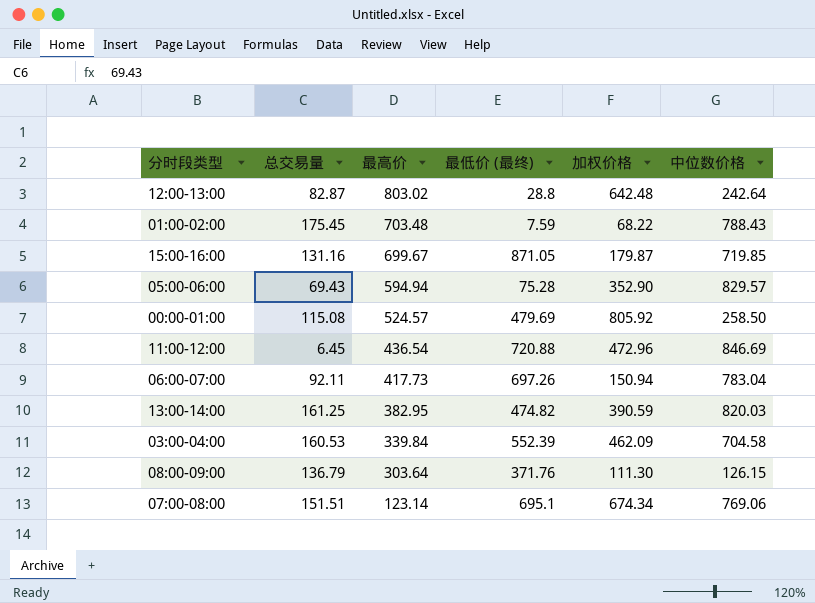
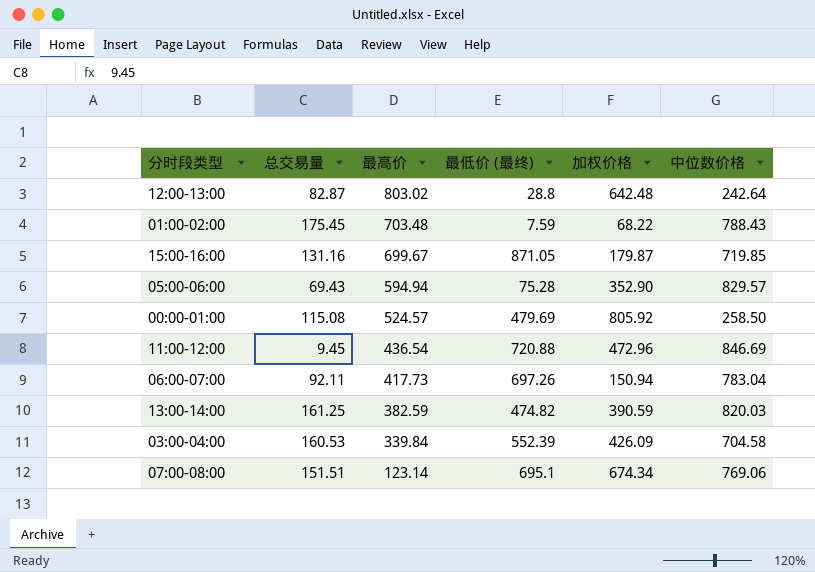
row 08:00-09:00: 136.79 | 303.64 | 371.76 | 111.30 | 126.15 -> none
11:00-12:00 | 总交易量: 6.45 -> 9.45
13:00-14:00 | 最高价: 382.95 -> 382.59
03:00-04:00 | 加权价格: 462.09 -> 426.09

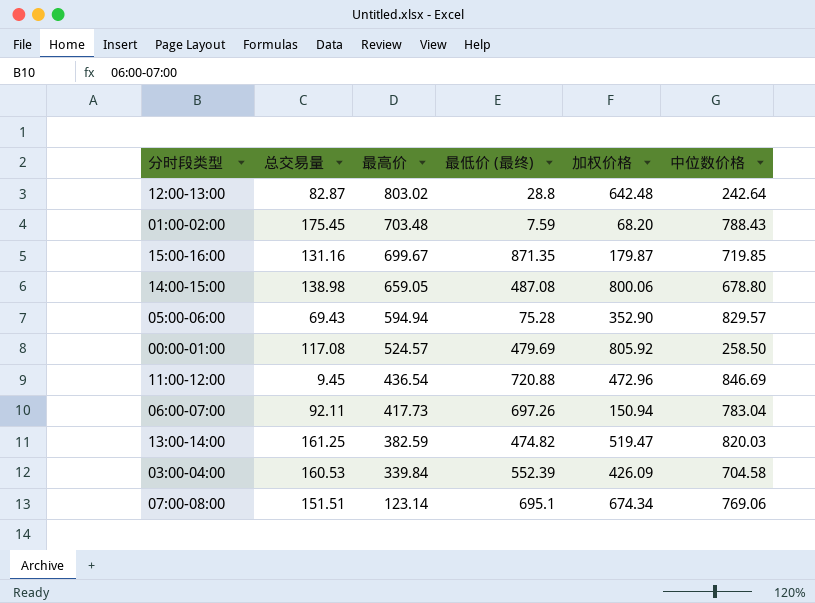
01:00-02:00 | 加权价格: 68.22 -> 68.20
15:00-16:00 | 最低价 (最终): 871.05 -> 871.35
row 14:00-15:00: none -> 138.98 | 659.05 | 487.08 | 800.06 | 678.80
00:00-01:00 | 总交易量: 115.08 -> 117.08
13:00-14:00 | 加权价格: 390.59 -> 519.47

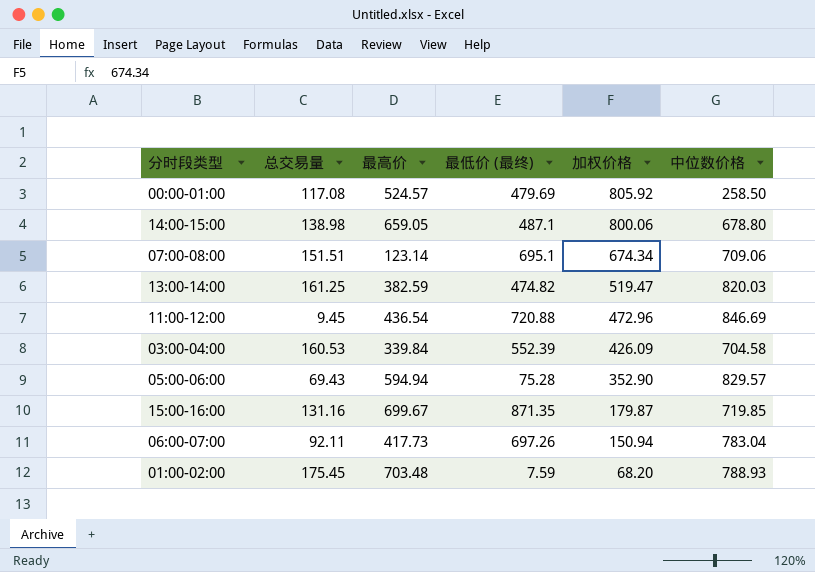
row order: 最高价 descending -> 加权价格 descending
row 12:00-13:00: 82.87 | 803.02 | 28.8 | 642.48 | 242.64 -> none
14:00-15:00 | 最低价 (最终): 487.08 -> 487.1
07:00-08:00 | 中位数价格: 769.06 -> 709.06
01:00-02:00 | 中位数价格: 788.43 -> 788.93

